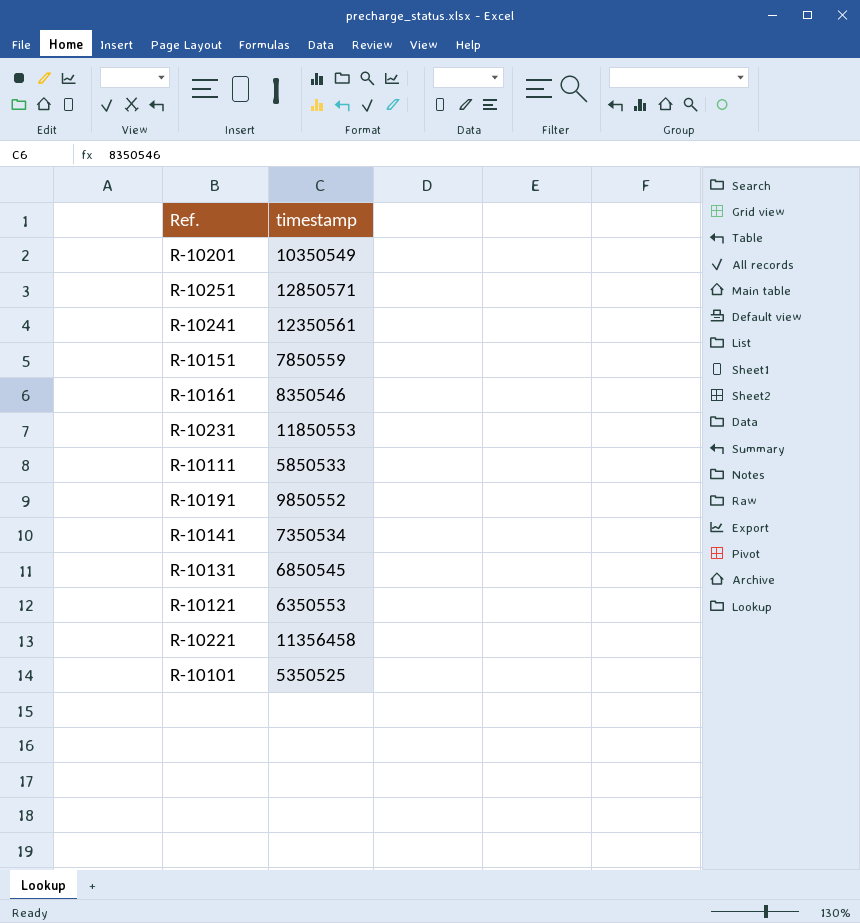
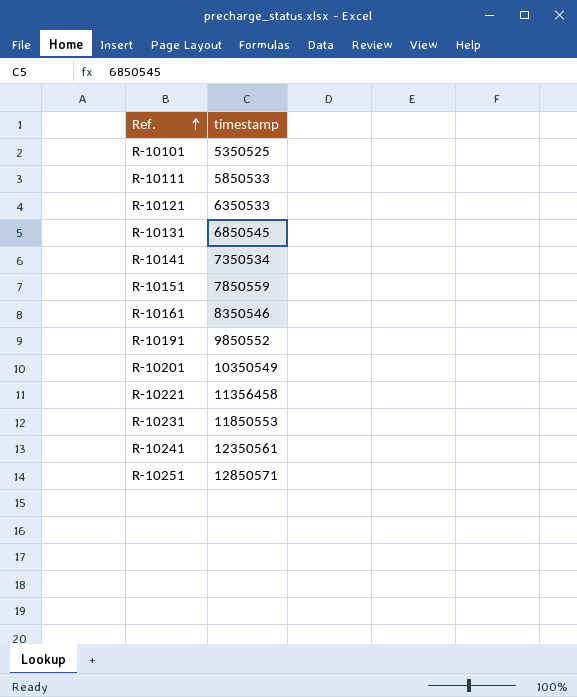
row order: none -> Ref. ascending
R-10121 | timestamp: 6350553 -> 6350533

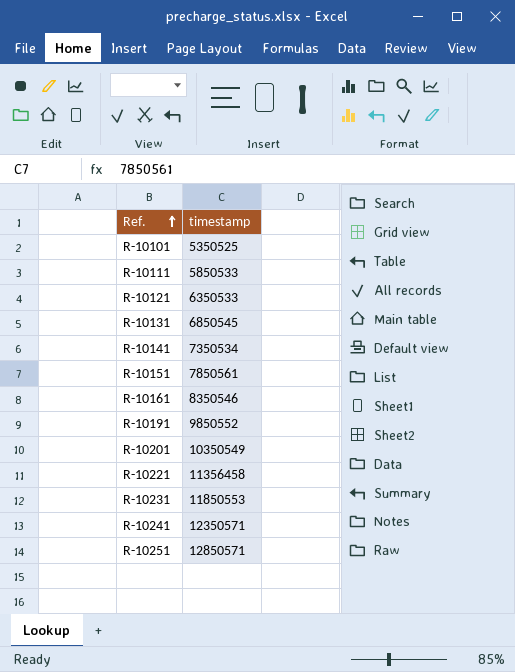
R-10151 | timestamp: 7850559 -> 7850561
R-10241 | timestamp: 12350561 -> 12350571

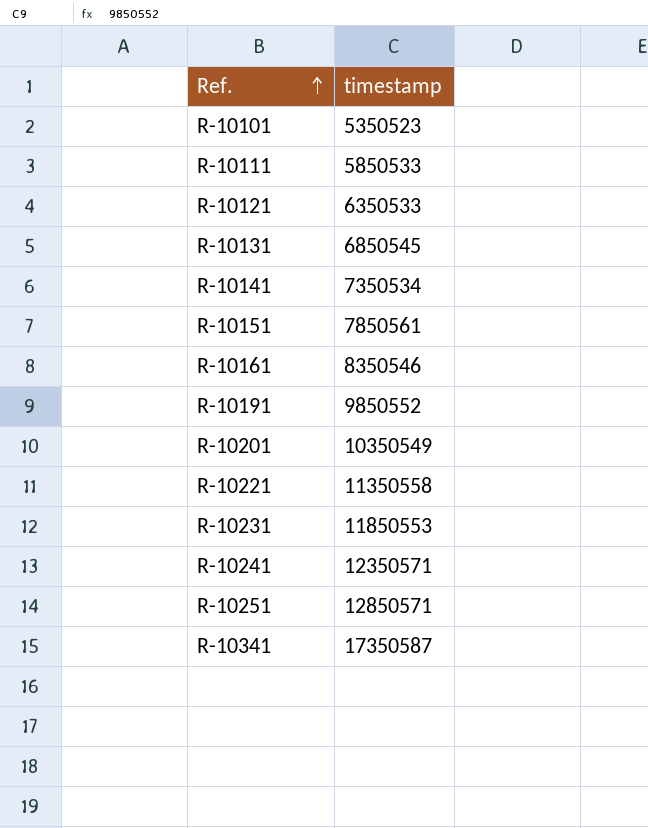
R-10101 | timestamp: 5350525 -> 5350523
R-10221 | timestamp: 11356458 -> 11350558
row R-10341: none -> 17350587

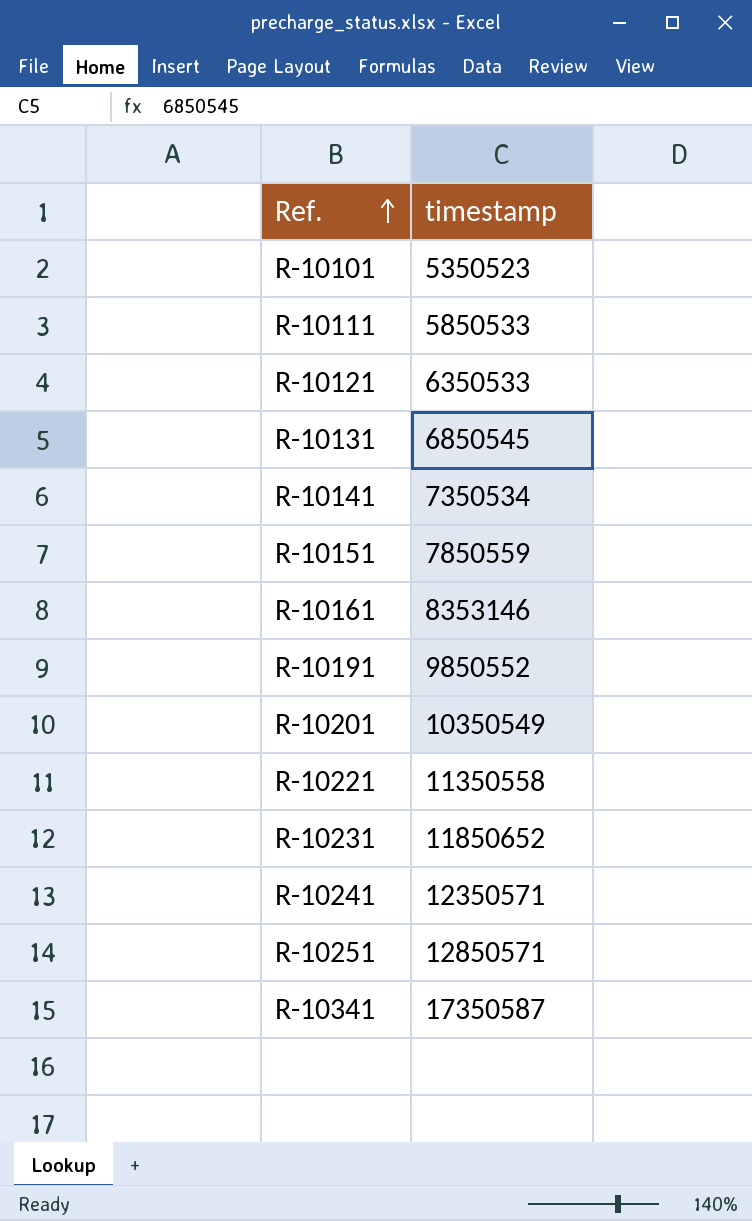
R-10151 | timestamp: 7850561 -> 7850559
R-10161 | timestamp: 8350546 -> 8353146
R-10231 | timestamp: 11850553 -> 11850652

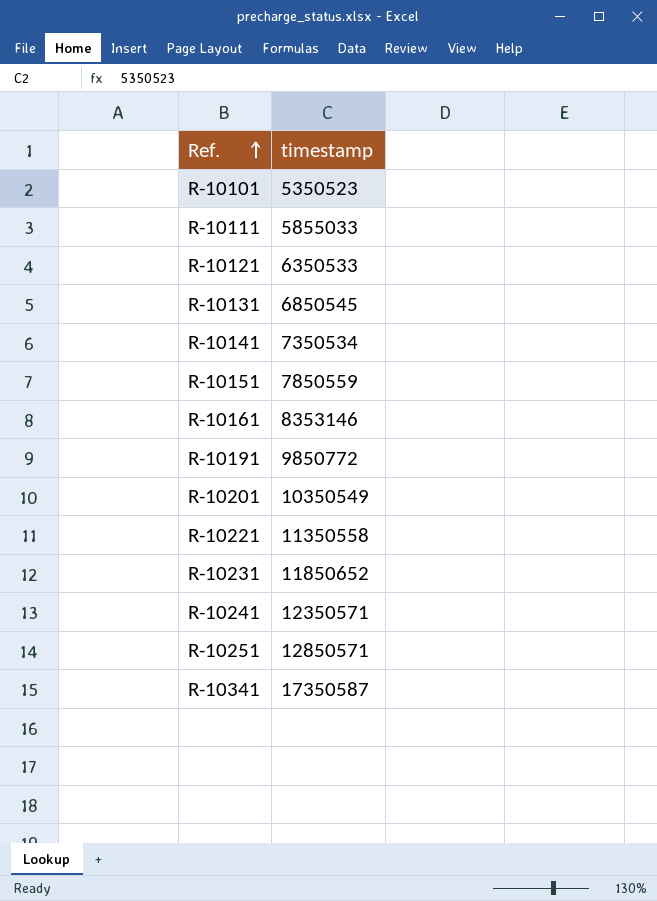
R-10111 | timestamp: 5850533 -> 5855033
R-10191 | timestamp: 9850552 -> 9850772

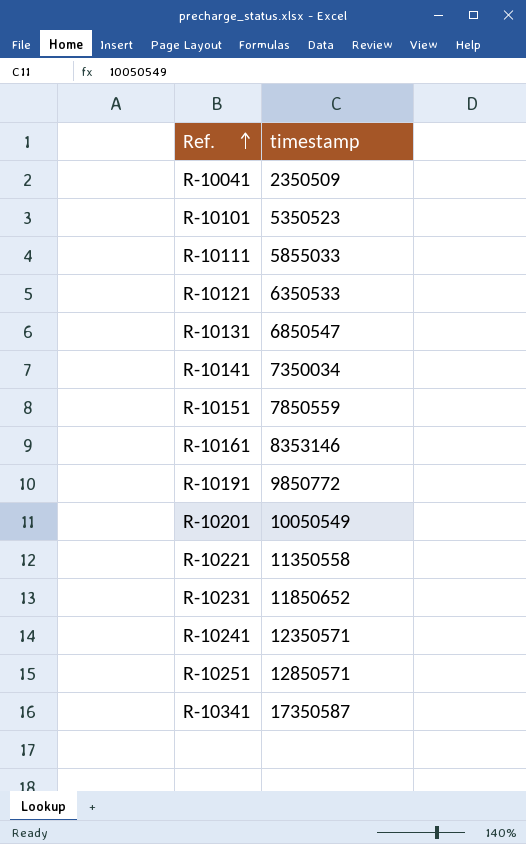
row R-10041: none -> 2350509
R-10131 | timestamp: 6850545 -> 6850547
R-10141 | timestamp: 7350534 -> 7350034
R-10201 | timestamp: 10350549 -> 10050549

